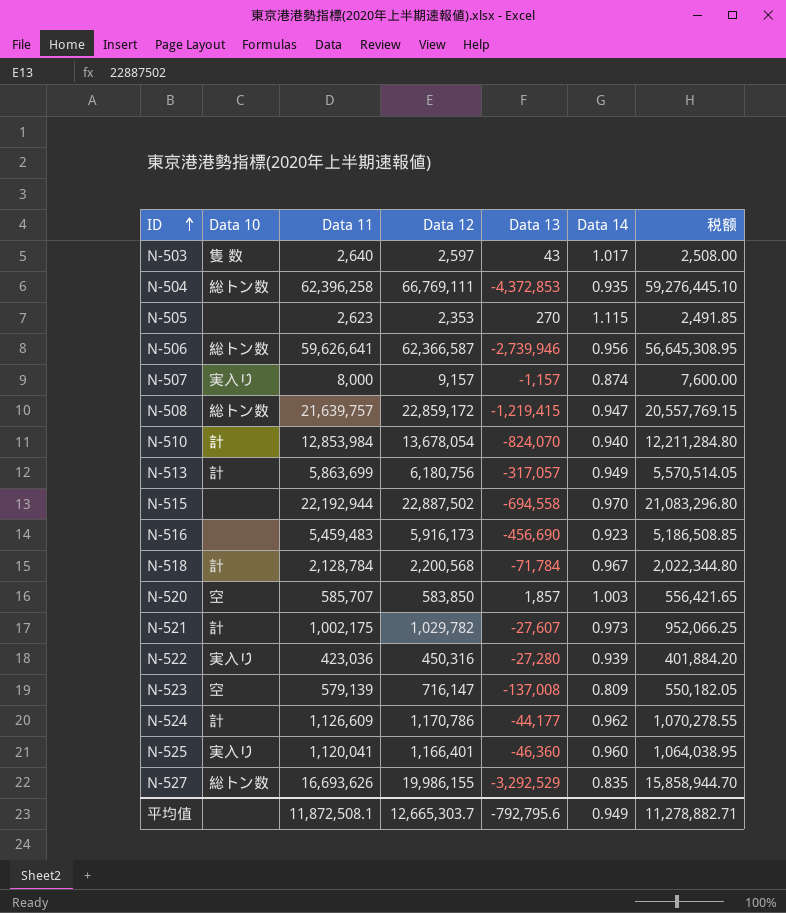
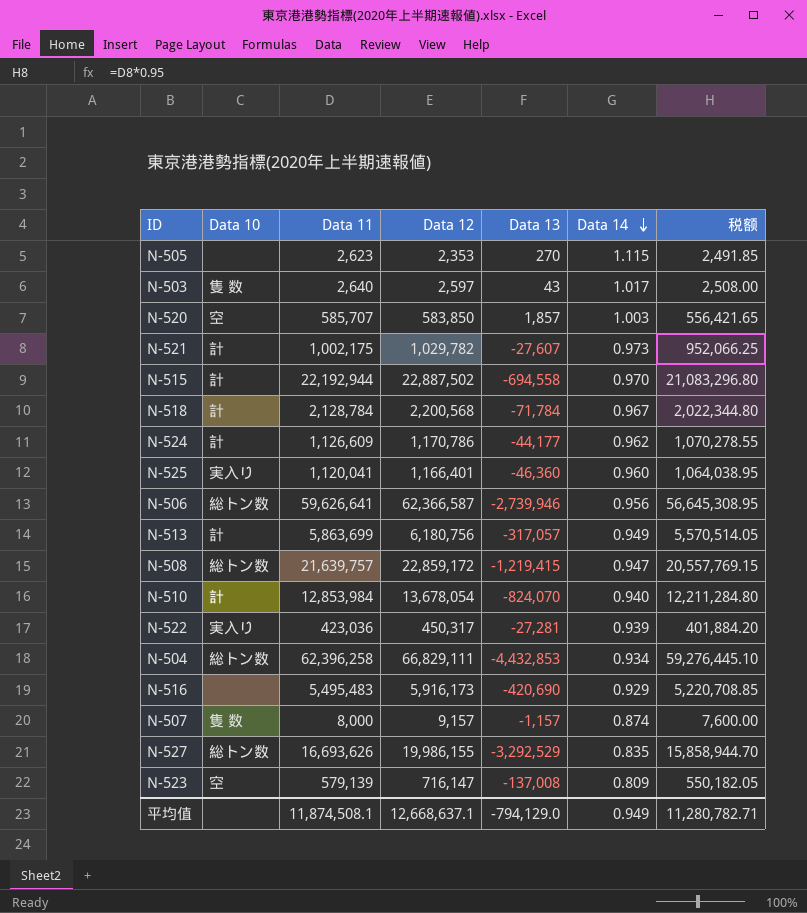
row order: ID ascending -> Data 14 descending
N-515 | Data 10: none -> 計
N-522 | Data 12: 450,316 -> 450,317
N-522 | Data 13: -27,280 -> -27,281
N-504 | Data 12: 66,769,111 -> 66,829,111
N-504 | Data 13: -4,372,853 -> -4,432,853
N-504 | Data 14: 0.935 -> 0.934
N-516 | Data 11: 5,459,483 -> 5,495,483
N-516 | Data 13: -456,690 -> -420,690
N-516 | Data 14: 0.923 -> 0.929
N-516 | 税额: 5,186,508.85 -> 5,220,708.85
N-507 | Data 10: 実入り -> 隻 数
平均值 | Data 11: 11,872,508.1 -> 11,874,508.1
平均值 | Data 12: 12,665,303.7 -> 12,668,637.1
平均值 | Data 13: -792,795.6 -> -794,129.0
平均值 | 税额: 11,278,882.71 -> 11,280,782.71

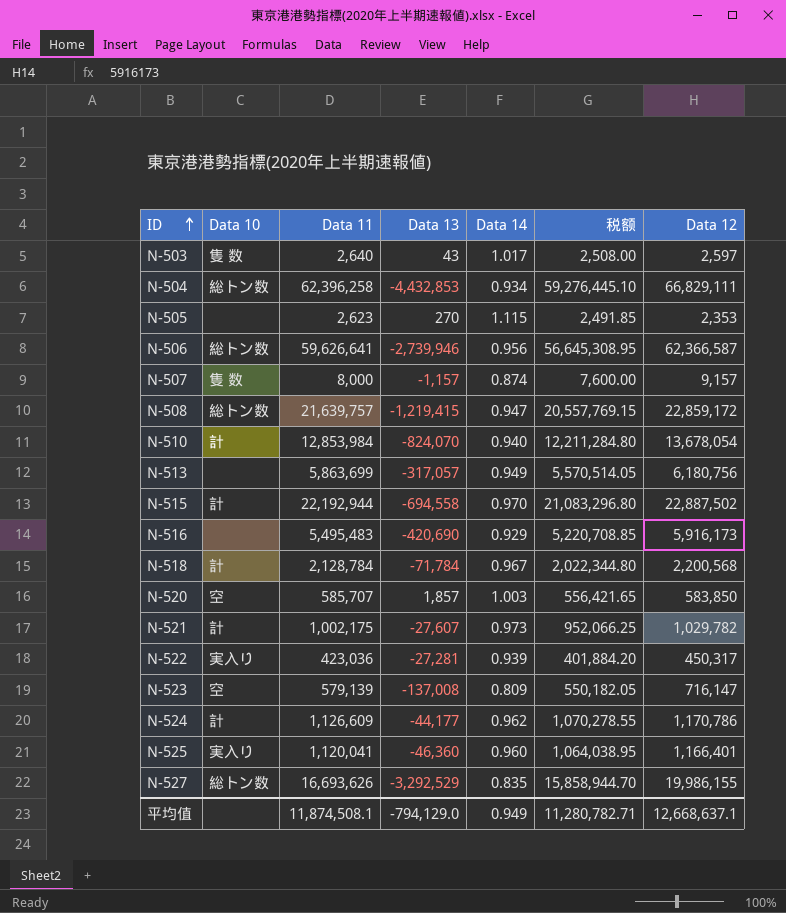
row order: Data 14 descending -> ID ascending
column Data 12 | position: 4 -> 7
N-513 | Data 10: 計 -> none

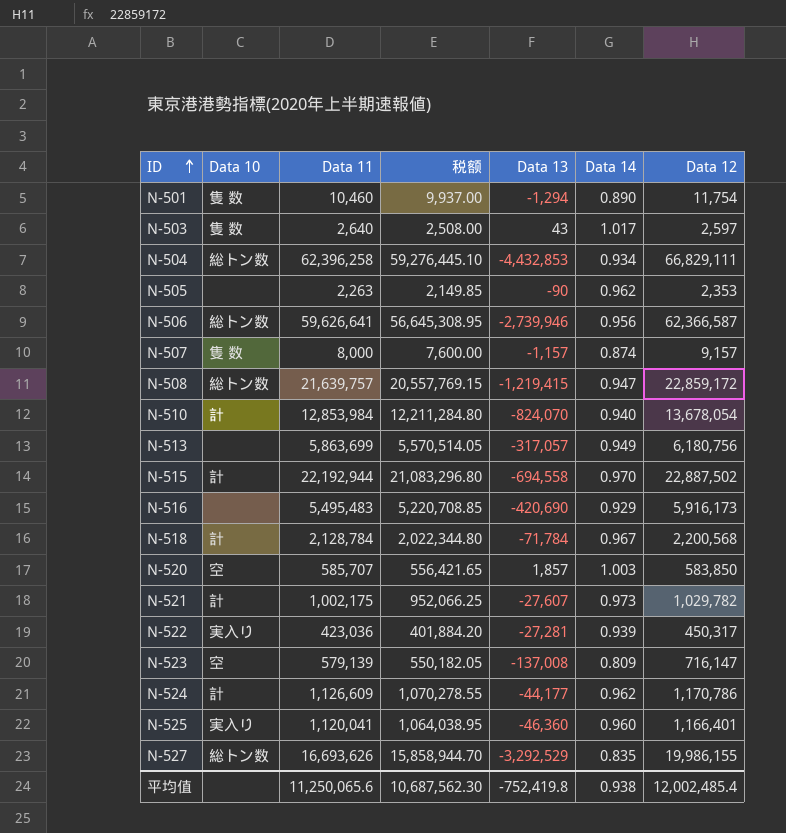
column 税额 | position: 6 -> 4
row N-501: none -> 隻 数 | 10,460 | 9,937.00 | -1,294 | 0.890 | 11,754
N-505 | Data 11: 2,623 -> 2,263
N-505 | 税额: 2,491.85 -> 2,149.85
N-505 | Data 13: 270 -> -90
N-505 | Data 14: 1.115 -> 0.962
平均值 | Data 11: 11,874,508.1 -> 11,250,065.6
平均值 | 税额: 11,280,782.71 -> 10,687,562.30
平均值 | Data 13: -794,129.0 -> -752,419.8
平均值 | Data 14: 0.949 -> 0.938
平均值 | Data 12: 12,668,637.1 -> 12,002,485.4

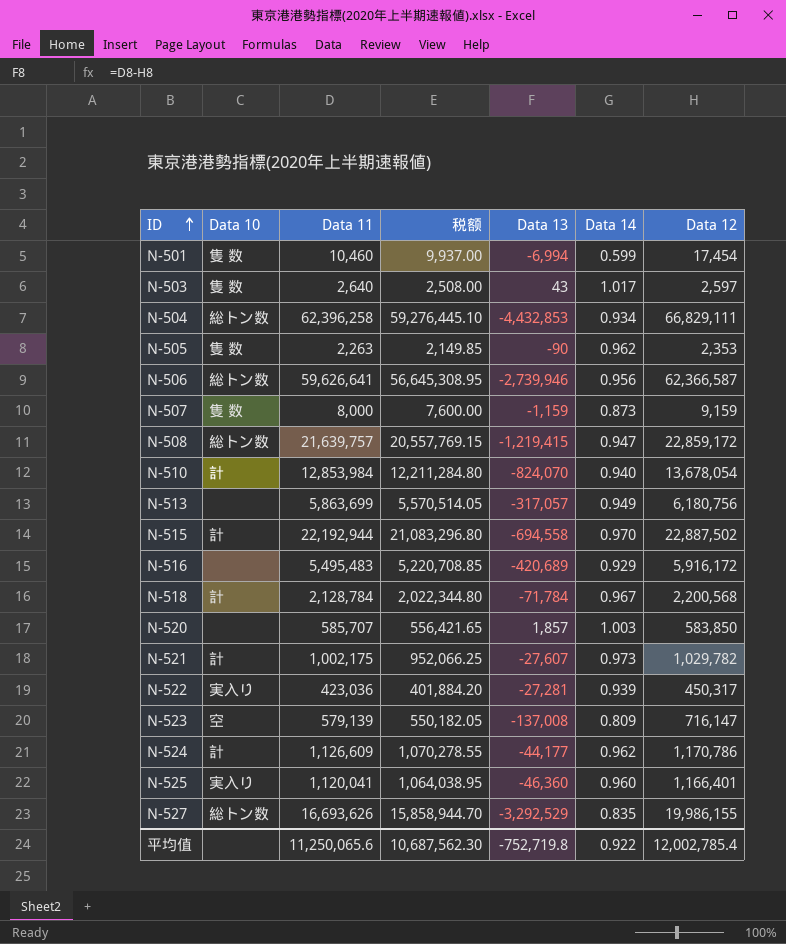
N-501 | Data 13: -1,294 -> -6,994
N-501 | Data 14: 0.890 -> 0.599
N-501 | Data 12: 11,754 -> 17,454
N-505 | Data 10: none -> 隻 数
N-507 | Data 13: -1,157 -> -1,159
N-507 | Data 14: 0.874 -> 0.873
N-507 | Data 12: 9,157 -> 9,159
N-516 | Data 13: -420,690 -> -420,689
N-516 | Data 12: 5,916,173 -> 5,916,172
N-520 | Data 10: 空 -> none
平均值 | Data 13: -752,419.8 -> -752,719.8
平均值 | Data 14: 0.938 -> 0.922
平均值 | Data 12: 12,002,485.4 -> 12,002,785.4

